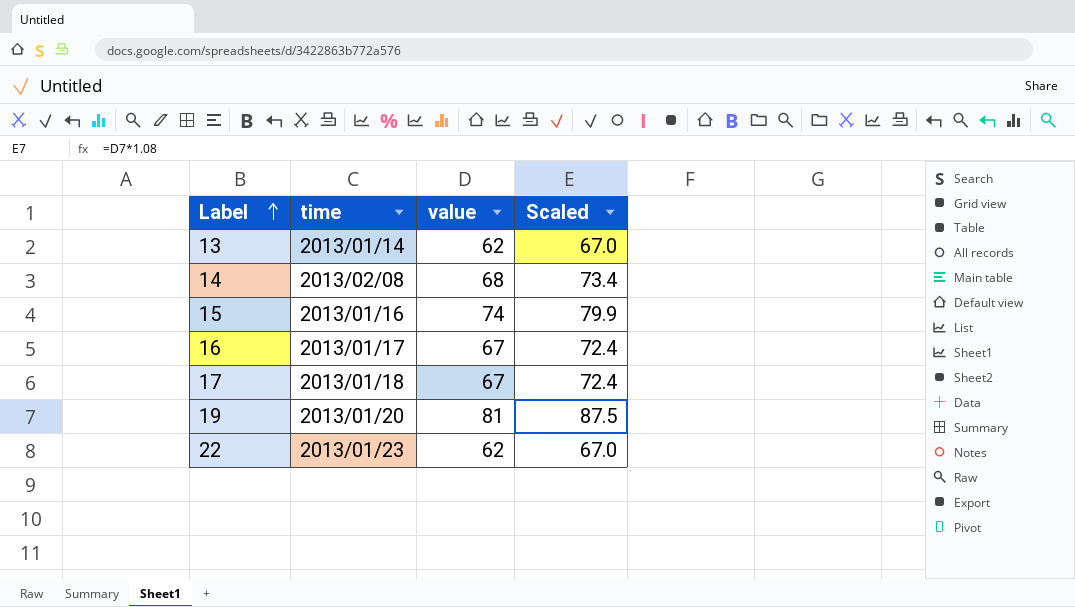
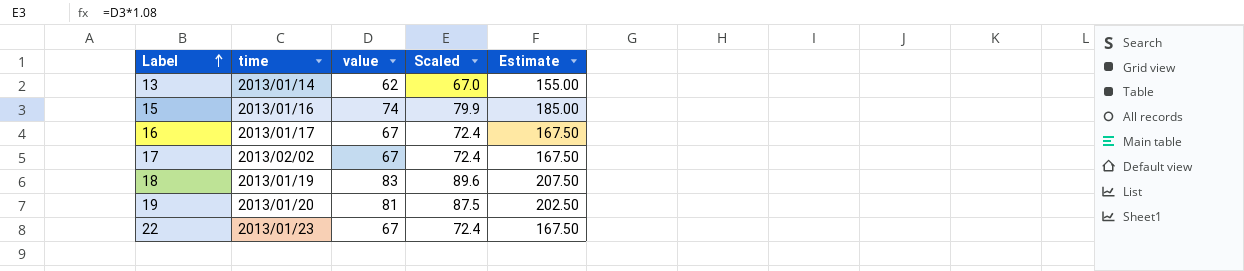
column Estimate | formula: none -> [value] * 2.5
row 14: 2013/02/08 | 68 | 73.4 -> none
17 | time: 2013/01/18 -> 2013/02/02
row 18: none -> 2013/01/19 | 83 | 89.6 | 207.50
22 | value: 62 -> 67
22 | Scaled: 67.0 -> 72.4

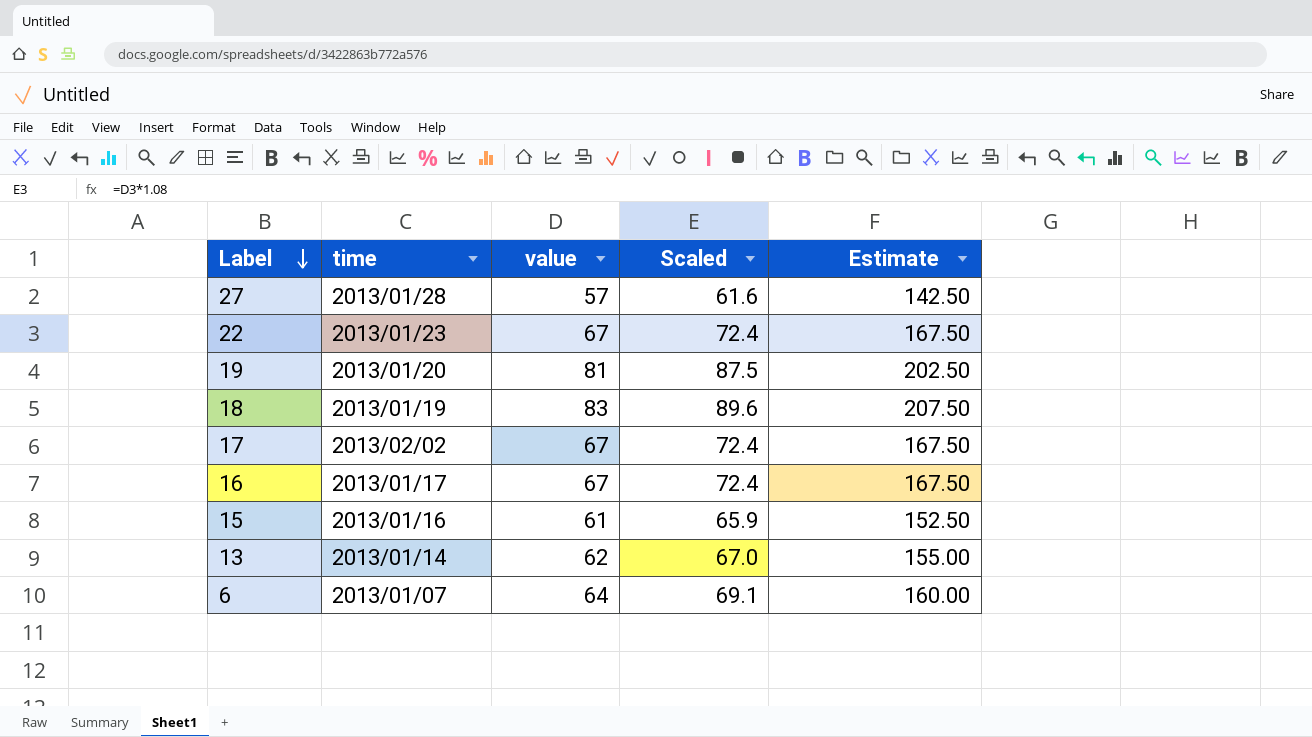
row order: Label ascending -> Label descending
row 27: none -> 2013/01/28 | 57 | 61.6 | 142.50
15 | value: 74 -> 61
15 | Scaled: 79.9 -> 65.9
15 | Estimate: 185.00 -> 152.50
row 6: none -> 2013/01/07 | 64 | 69.1 | 160.00

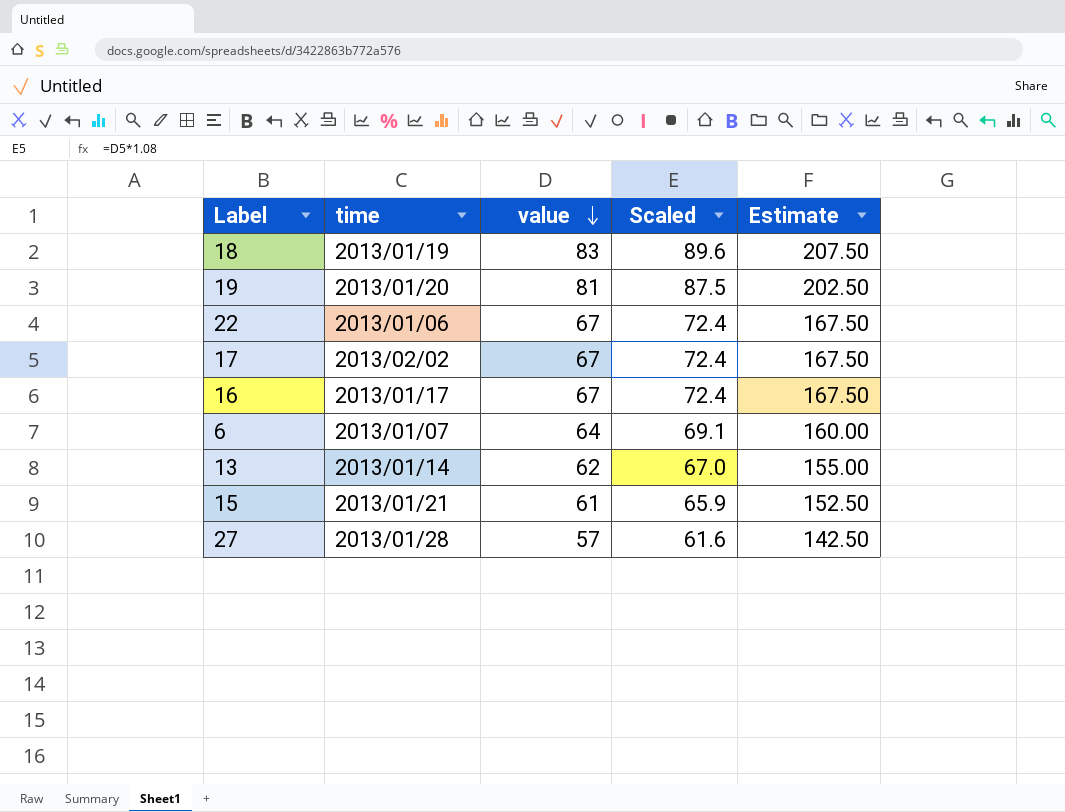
row order: Label descending -> value descending
22 | time: 2013/01/23 -> 2013/01/06
15 | time: 2013/01/16 -> 2013/01/21

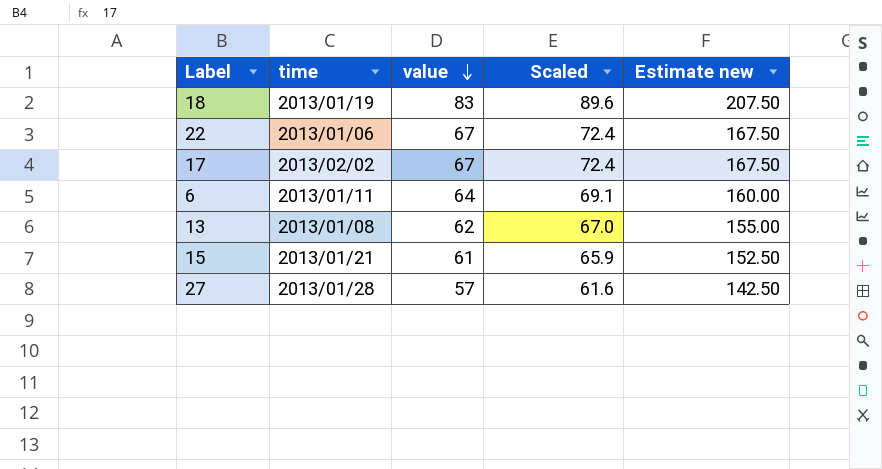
column name: Estimate -> Estimate new
row 19: 2013/01/20 | 81 | 87.5 | 202.50 -> none
row 16: 2013/01/17 | 67 | 72.4 | 167.50 -> none
6 | time: 2013/01/07 -> 2013/01/11
13 | time: 2013/01/14 -> 2013/01/08

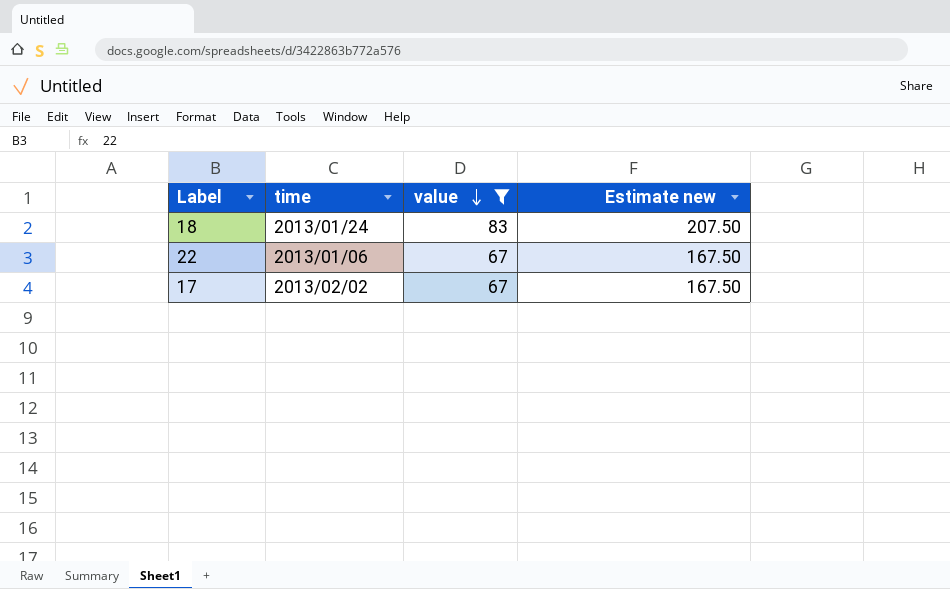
filter: none -> value >= 67
column Scaled | formula: [value] * 1.08 -> none
18 | time: 2013/01/19 -> 2013/01/24

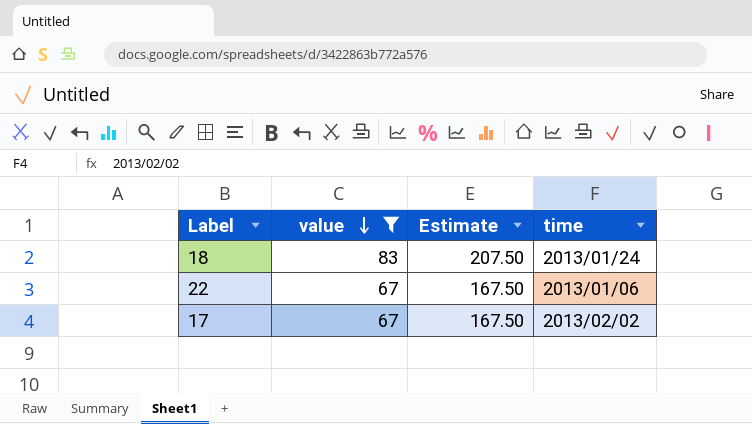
column name: Estimate new -> Estimate
column time | position: 2 -> 4

